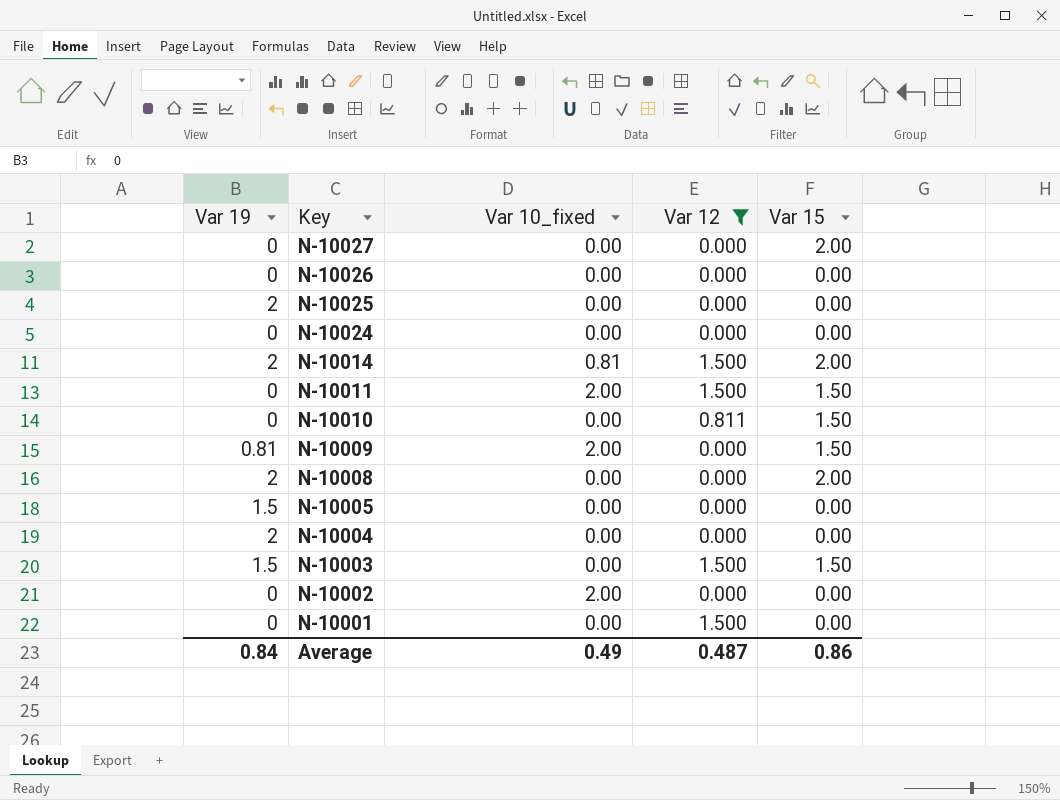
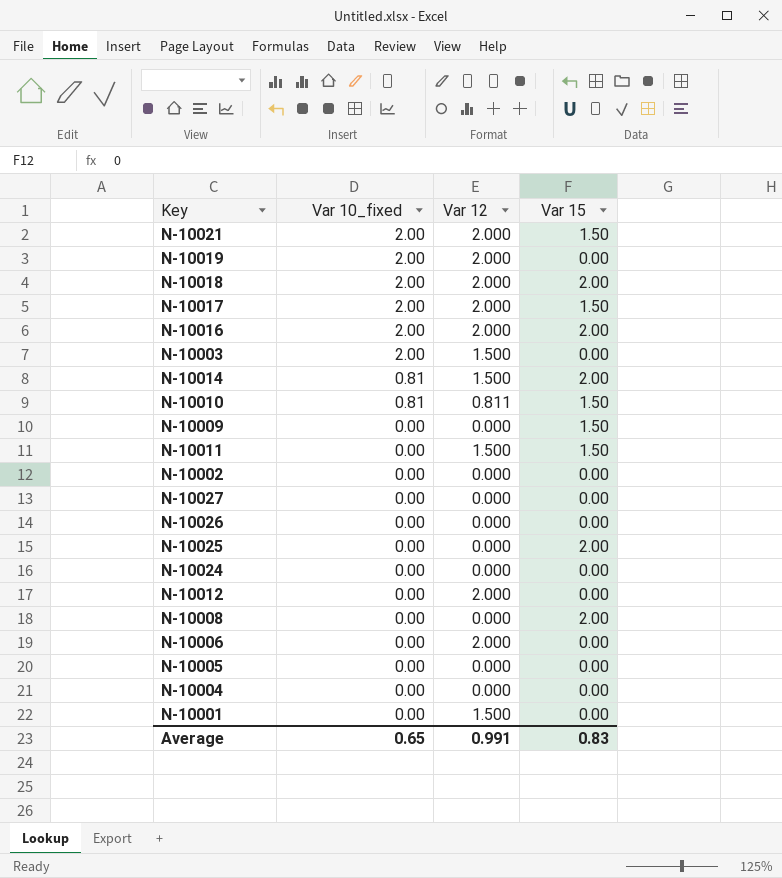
filter: Var 12 != 2.000 -> none
row order: Key descending -> Var 10_fixed descending
column Var 19 | position: 1 -> none
N-10003 | Var 10_fixed: 0.00 -> 2.00
N-10003 | Var 15: 1.50 -> 0.00
N-10010 | Var 10_fixed: 0.00 -> 0.81
N-10009 | Var 10_fixed: 2.00 -> 0.00
N-10011 | Var 10_fixed: 2.00 -> 0.00
N-10002 | Var 10_fixed: 2.00 -> 0.00
N-10027 | Var 15: 2.00 -> 0.00
N-10025 | Var 15: 0.00 -> 2.00
Average | Var 10_fixed: 0.49 -> 0.65
Average | Var 12: 0.487 -> 0.991
Average | Var 15: 0.86 -> 0.83

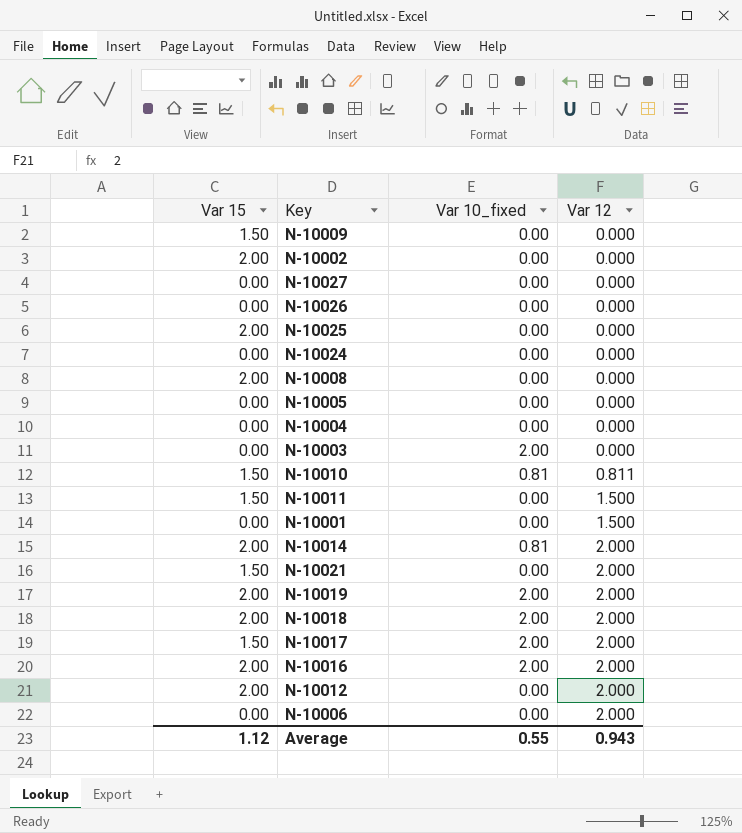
row order: Var 10_fixed descending -> Var 12 ascending
column Var 15 | position: 4 -> 1
N-10002 | Var 15: 0.00 -> 2.00
N-10003 | Var 12: 1.500 -> 0.000
N-10014 | Var 12: 1.500 -> 2.000
N-10021 | Var 10_fixed: 2.00 -> 0.00
N-10019 | Var 15: 0.00 -> 2.00
N-10012 | Var 15: 0.00 -> 2.00
Average | Var 15: 0.83 -> 1.12
Average | Var 10_fixed: 0.65 -> 0.55
Average | Var 12: 0.991 -> 0.943

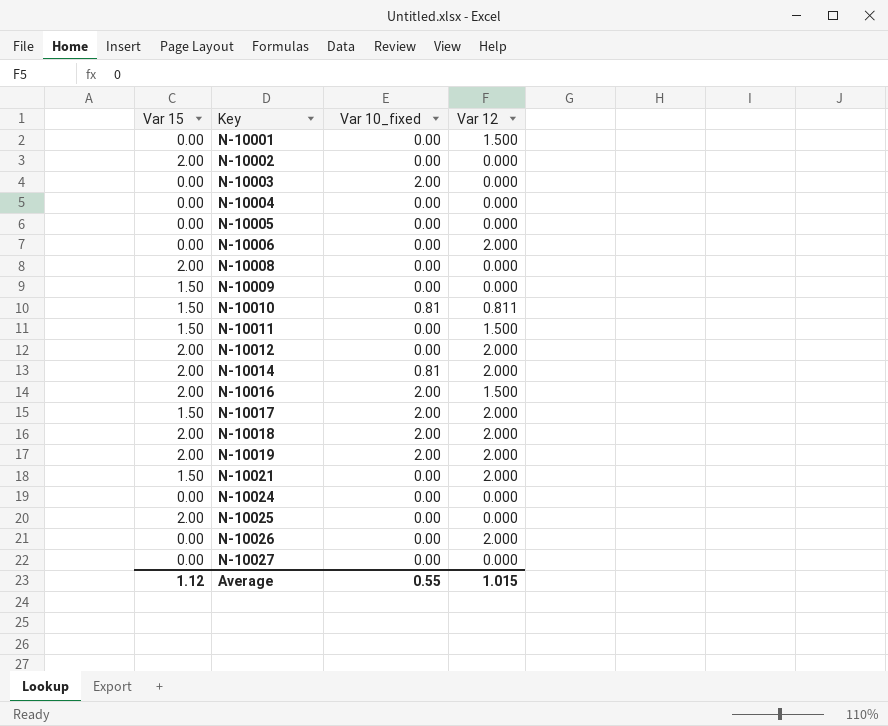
row order: Var 12 ascending -> Key ascending
N-10016 | Var 12: 2.000 -> 1.500
N-10026 | Var 12: 0.000 -> 2.000
Average | Var 12: 0.943 -> 1.015

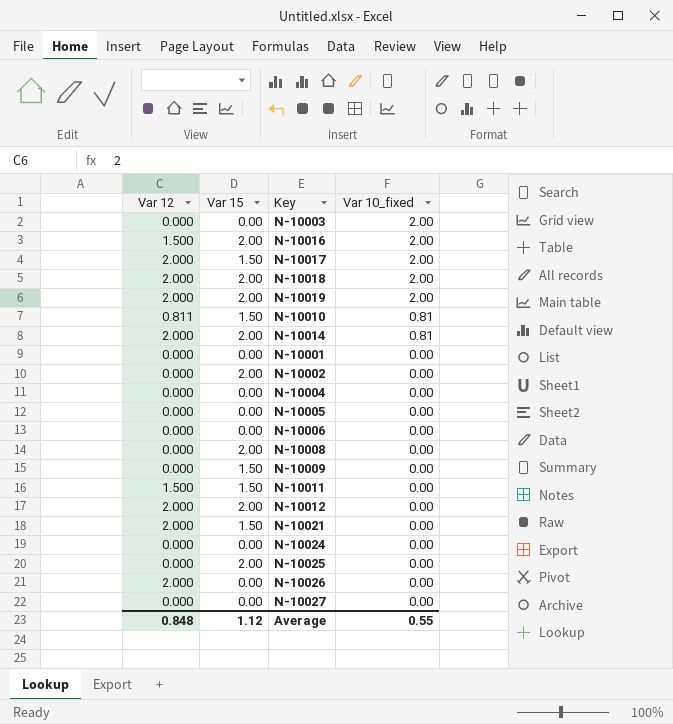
row order: Key ascending -> Var 10_fixed descending
column Var 12 | position: 4 -> 1
N-10001 | Var 12: 1.500 -> 0.000
N-10006 | Var 12: 2.000 -> 0.000
Average | Var 12: 1.015 -> 0.848

